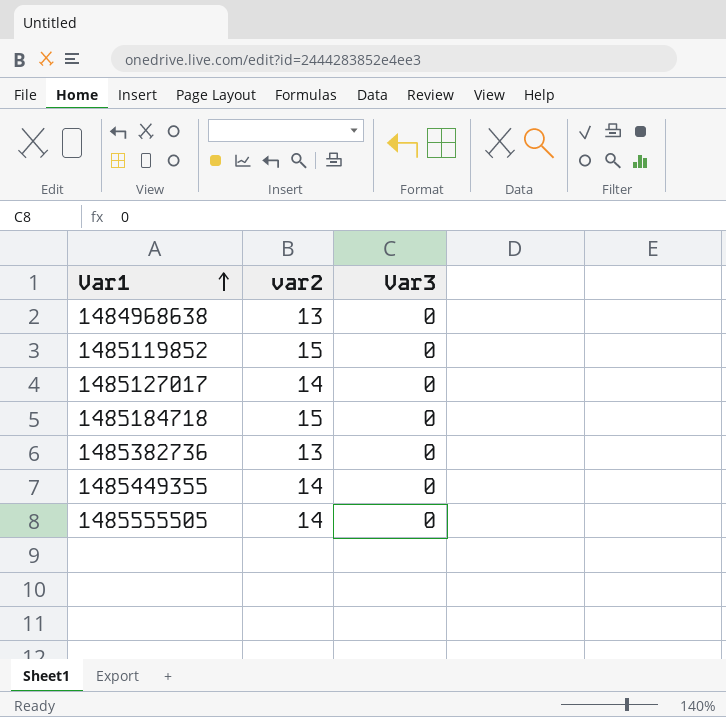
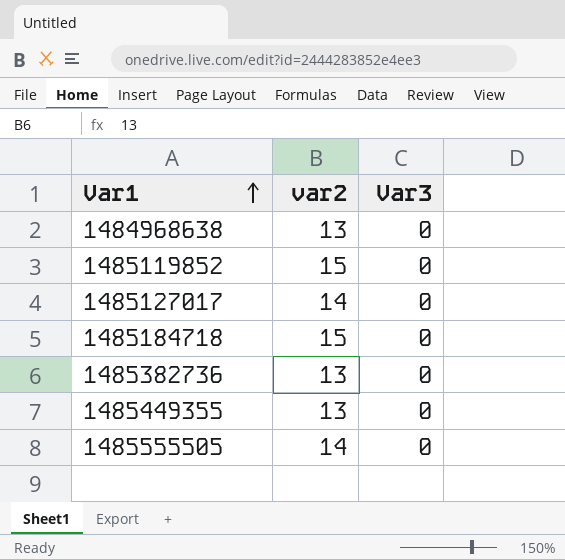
1485449355 | var2: 14 -> 13

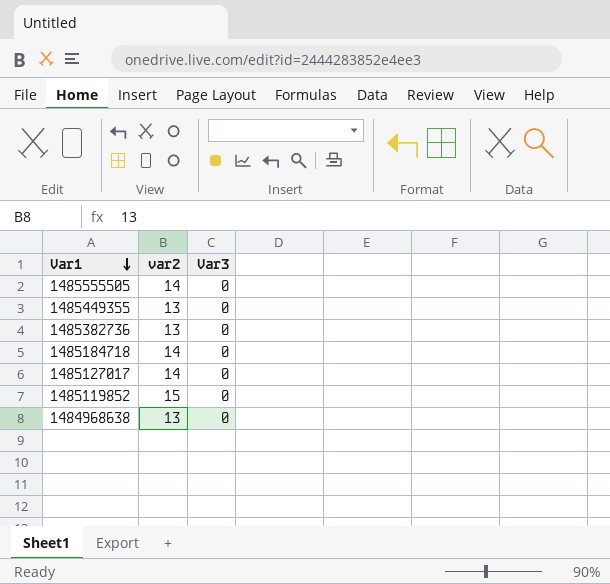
row order: Var1 ascending -> Var1 descending
1485184718 | var2: 15 -> 14

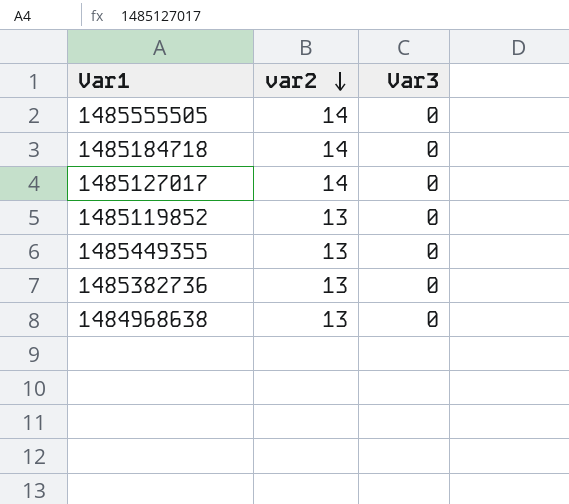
row order: Var1 descending -> var2 descending
1485119852 | var2: 15 -> 13

